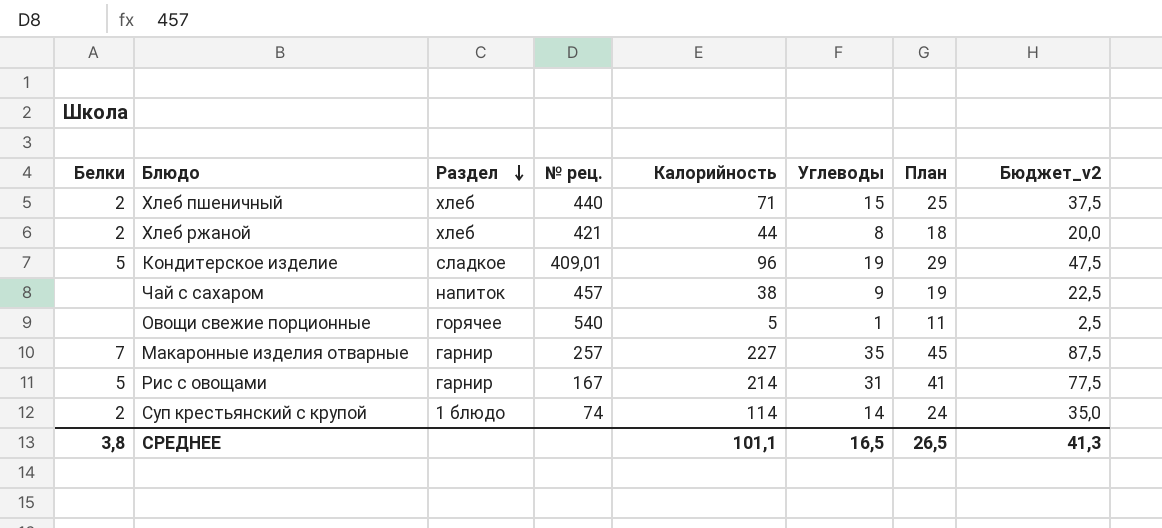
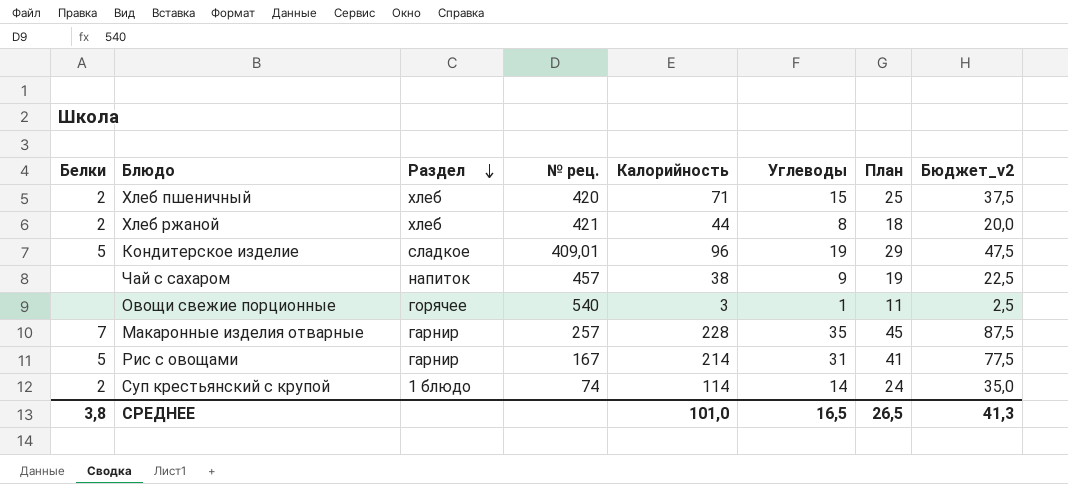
Хлеб пшеничный | № рец.: 440 -> 420
Овощи свежие порционные | Калорийность: 5 -> 3
Макаронные изделия отварные | Калорийность: 227 -> 228
СРЕДНЕЕ | Калорийность: 101,1 -> 101,0

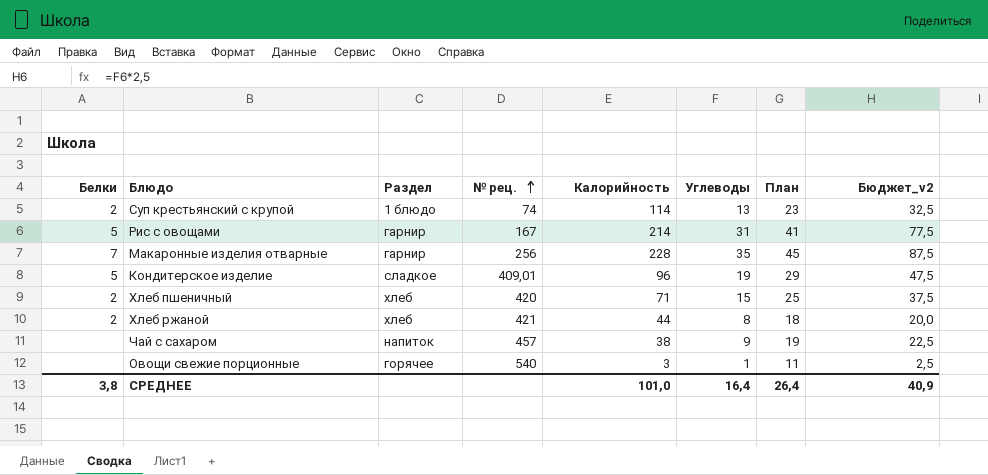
row order: Раздел descending -> № рец. ascending
Суп крестьянский с крупой | Углеводы: 14 -> 13
Суп крестьянский с крупой | План: 24 -> 23
Суп крестьянский с крупой | Бюджет_v2: 35,0 -> 32,5
Макаронные изделия отварные | № рец.: 257 -> 256
СРЕДНЕЕ | Углеводы: 16,5 -> 16,4
СРЕДНЕЕ | План: 26,5 -> 26,4
СРЕДНЕЕ | Бюджет_v2: 41,3 -> 40,9

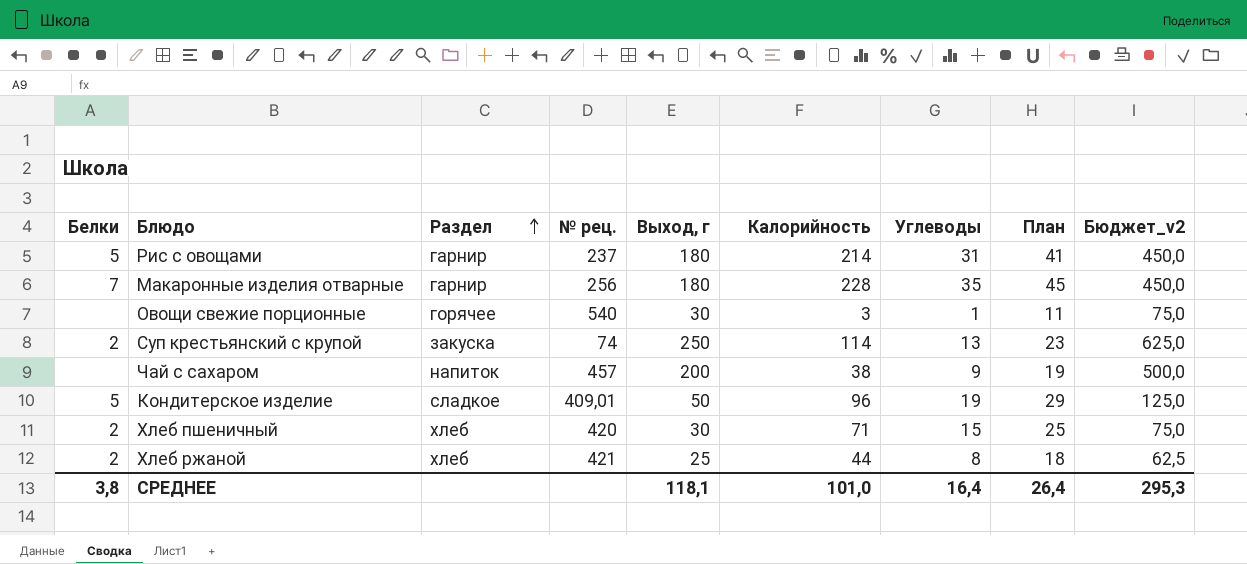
row order: № рец. ascending -> Раздел ascending
column Выход, г | position: none -> 5
column Бюджет_v2 | formula: [Углеводы] * 2,5 -> [Выход, г] * 2,5
Рис с овощами | № рец.: 167 -> 237
Суп крестьянский с крупой | Раздел: 1 блюдо -> закуска
СРЕДНЕЕ | Бюджет_v2: 40,9 -> 295,3

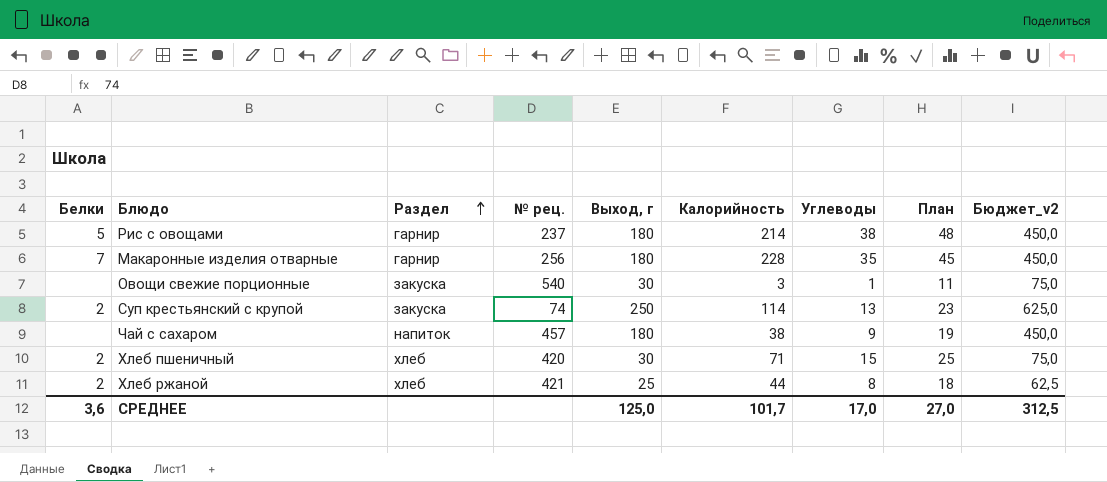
row Кондитерское изделие: 5 | сладкое | 409,01 | 50 | 96 | 19 | 29 | 125,0 -> none
Рис с овощами | Углеводы: 31 -> 38
Рис с овощами | План: 41 -> 48
Овощи свежие порционные | Раздел: горячее -> закуска
Чай с сахаром | Выход, г: 200 -> 180
Чай с сахаром | Бюджет_v2: 500,0 -> 450,0
СРЕДНЕЕ | Белки: 3,8 -> 3,6
СРЕДНЕЕ | Выход, г: 118,1 -> 125,0
СРЕДНЕЕ | Калорийность: 101,0 -> 101,7
СРЕДНЕЕ | Углеводы: 16,4 -> 17,0
СРЕДНЕЕ | План: 26,4 -> 27,0
СРЕДНЕЕ | Бюджет_v2: 295,3 -> 312,5

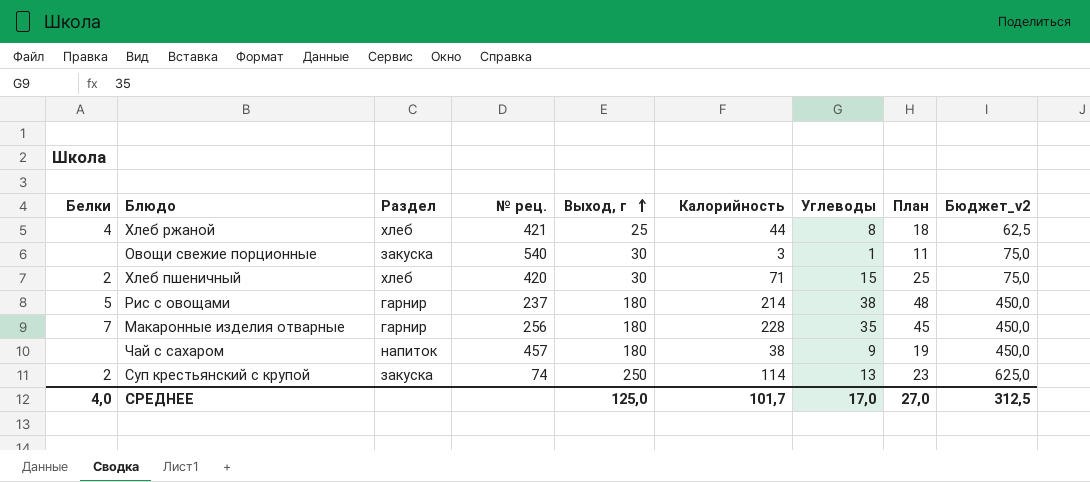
row order: Раздел ascending -> Выход, г ascending
Хлеб ржаной | Белки: 2 -> 4
СРЕДНЕЕ | Белки: 3,6 -> 4,0

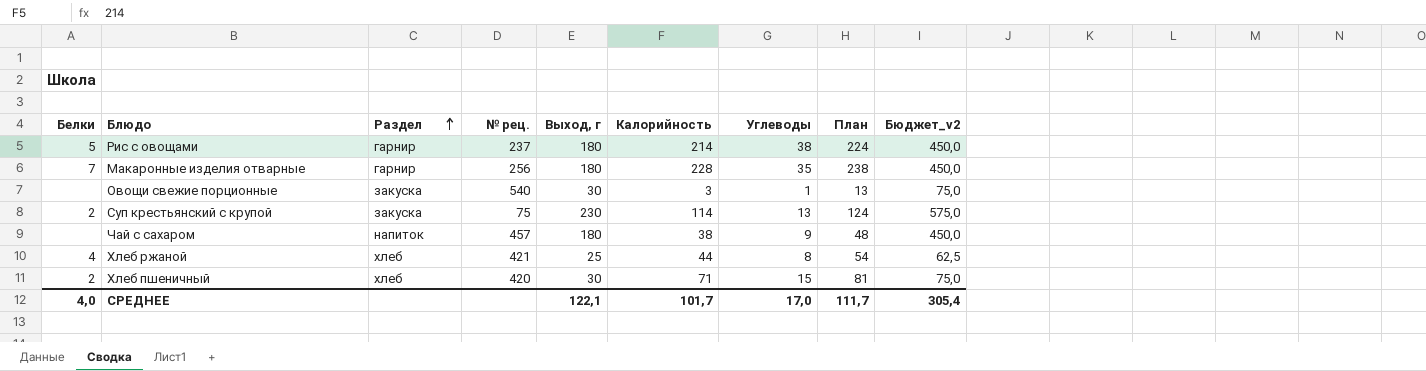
row order: Выход, г ascending -> Раздел ascending
column План | formula: [Углеводы] + 10 -> [Калорийность] + 10
Суп крестьянский с крупой | № рец.: 74 -> 75
Суп крестьянский с крупой | Выход, г: 250 -> 230
Суп крестьянский с крупой | Бюджет_v2: 625,0 -> 575,0
СРЕДНЕЕ | Выход, г: 125,0 -> 122,1
СРЕДНЕЕ | План: 27,0 -> 111,7
СРЕДНЕЕ | Бюджет_v2: 312,5 -> 305,4

